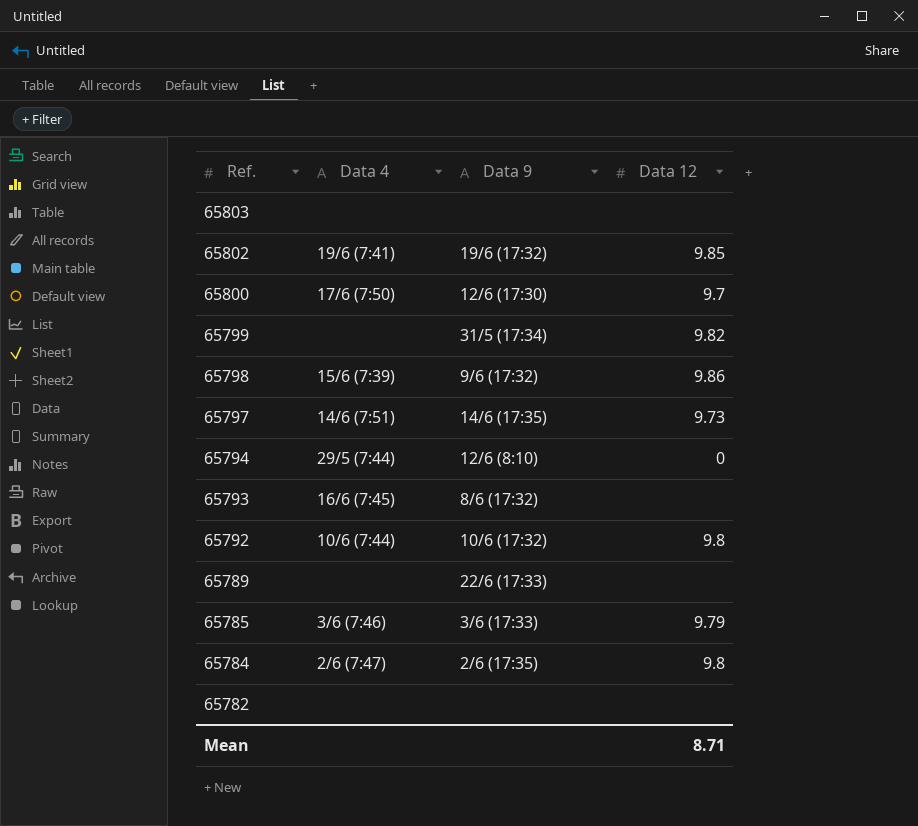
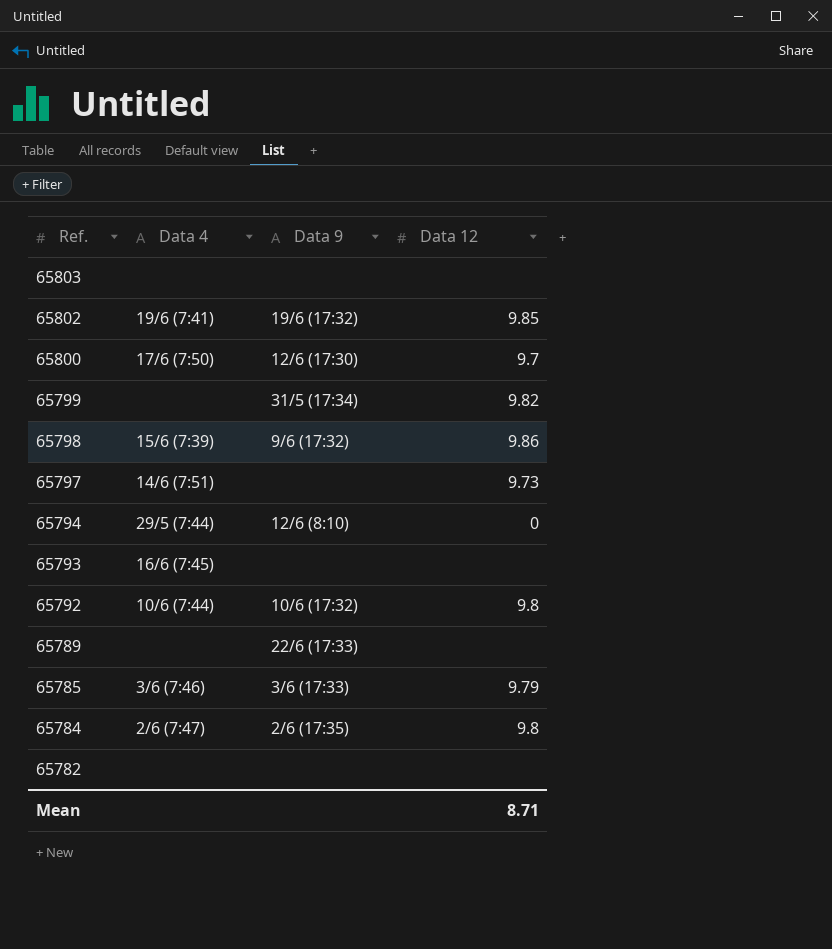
65797 | Data 9: 14/6 (17:35) -> none
65793 | Data 9: 8/6 (17:32) -> none

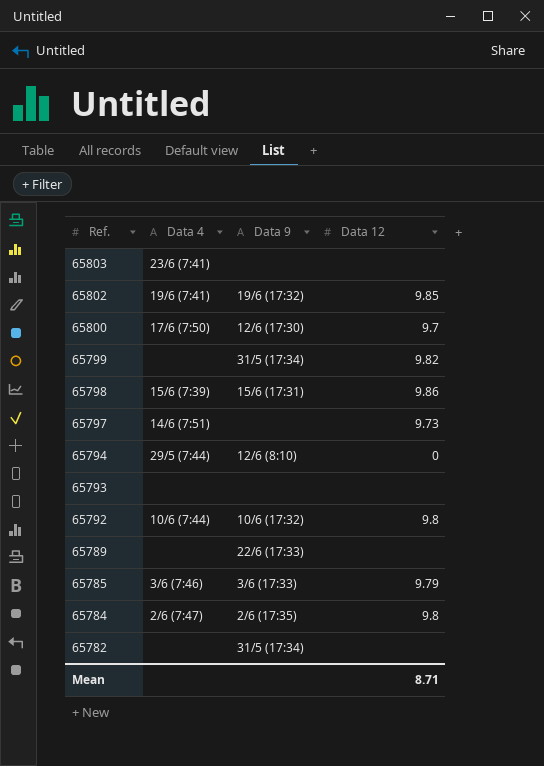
65803 | Data 4: none -> 23/6 (7:41)
65798 | Data 9: 9/6 (17:32) -> 15/6 (17:31)
65793 | Data 4: 16/6 (7:45) -> none
65782 | Data 9: none -> 31/5 (17:34)

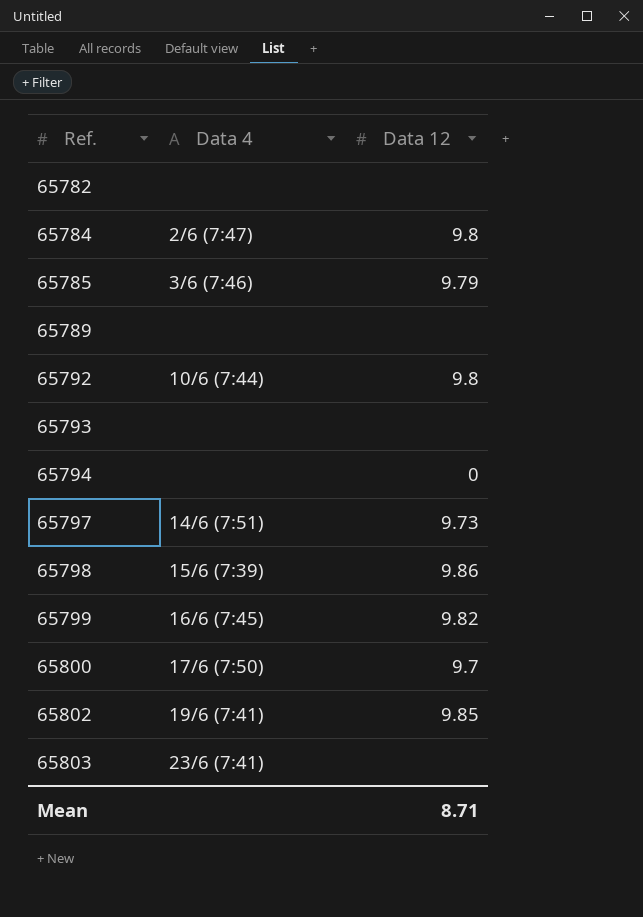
row order: Ref. descending -> Ref. ascending
column Data 9 | position: 3 -> none
65794 | Data 4: 29/5 (7:44) -> none
65799 | Data 4: none -> 16/6 (7:45)

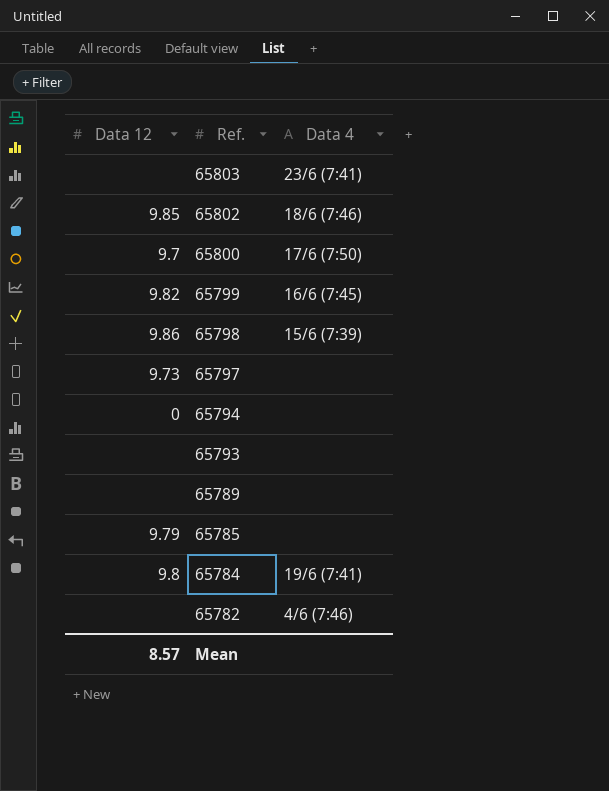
row order: Ref. ascending -> Ref. descending
column Data 12 | position: 3 -> 1
row 65792: 10/6 (7:44) | 9.8 -> none
65802 | Data 4: 19/6 (7:41) -> 18/6 (7:46)
65797 | Data 4: 14/6 (7:51) -> none
65785 | Data 4: 3/6 (7:46) -> none
65784 | Data 4: 2/6 (7:47) -> 19/6 (7:41)
65782 | Data 4: none -> 4/6 (7:46)
Mean | Data 12: 8.71 -> 8.57

